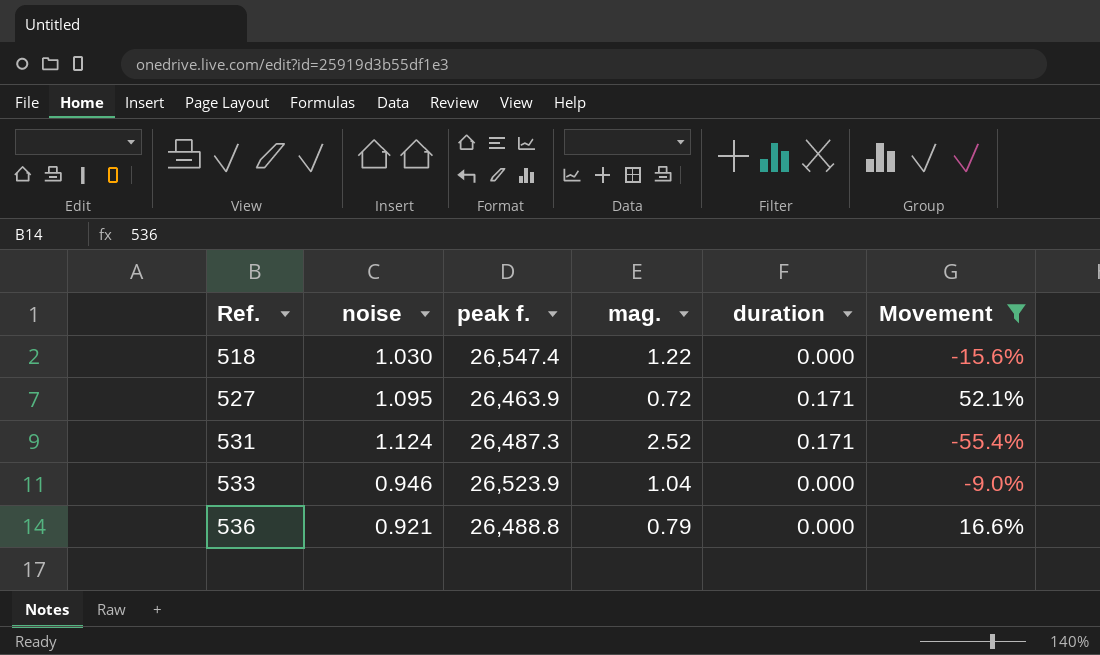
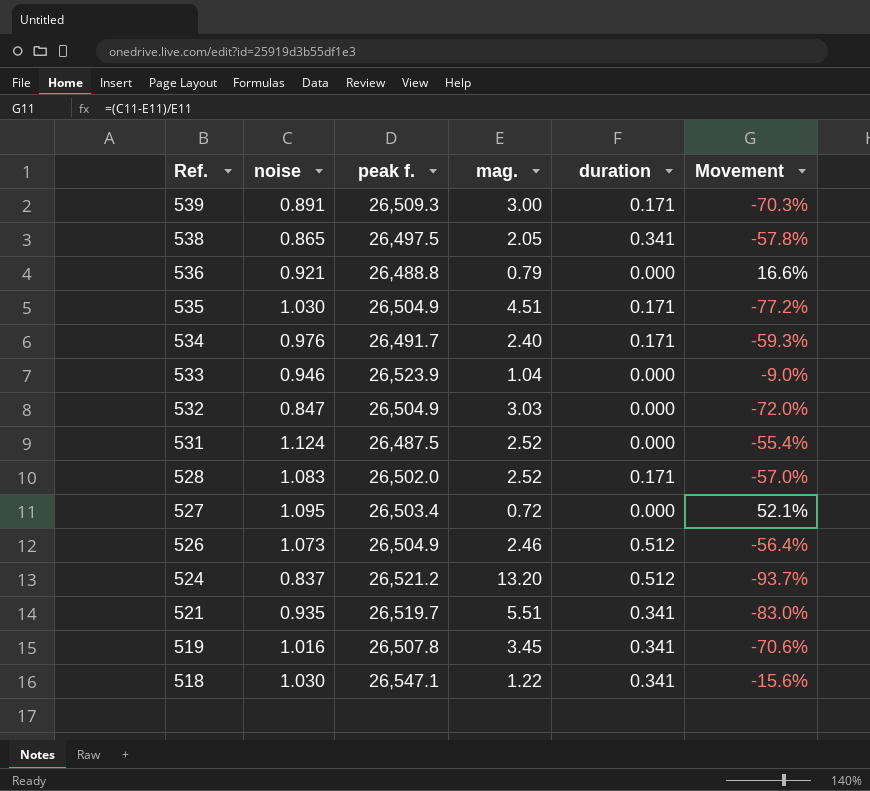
filter: Movement >= -55.4% -> none
row order: Ref. ascending -> Ref. descending
531 | peak f.: 26,487.3 -> 26,487.5
531 | duration: 0.171 -> 0.000
527 | peak f.: 26,463.9 -> 26,503.4
527 | duration: 0.171 -> 0.000
518 | peak f.: 26,547.4 -> 26,547.1
518 | duration: 0.000 -> 0.341

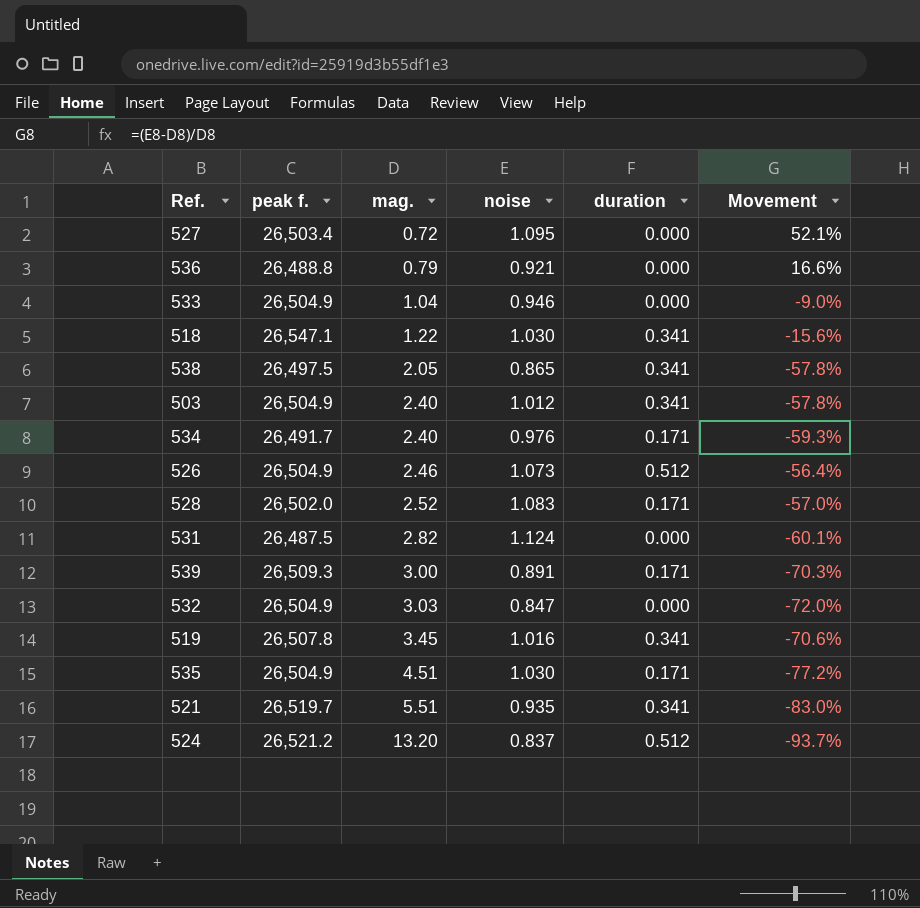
row order: Ref. descending -> mag. ascending
column noise | position: 2 -> 4
533 | peak f.: 26,523.9 -> 26,504.9
row 503: none -> 26,504.9 | 2.40 | 1.012 | 0.341 | -57.8%
531 | mag.: 2.52 -> 2.82
531 | Movement: -55.4% -> -60.1%

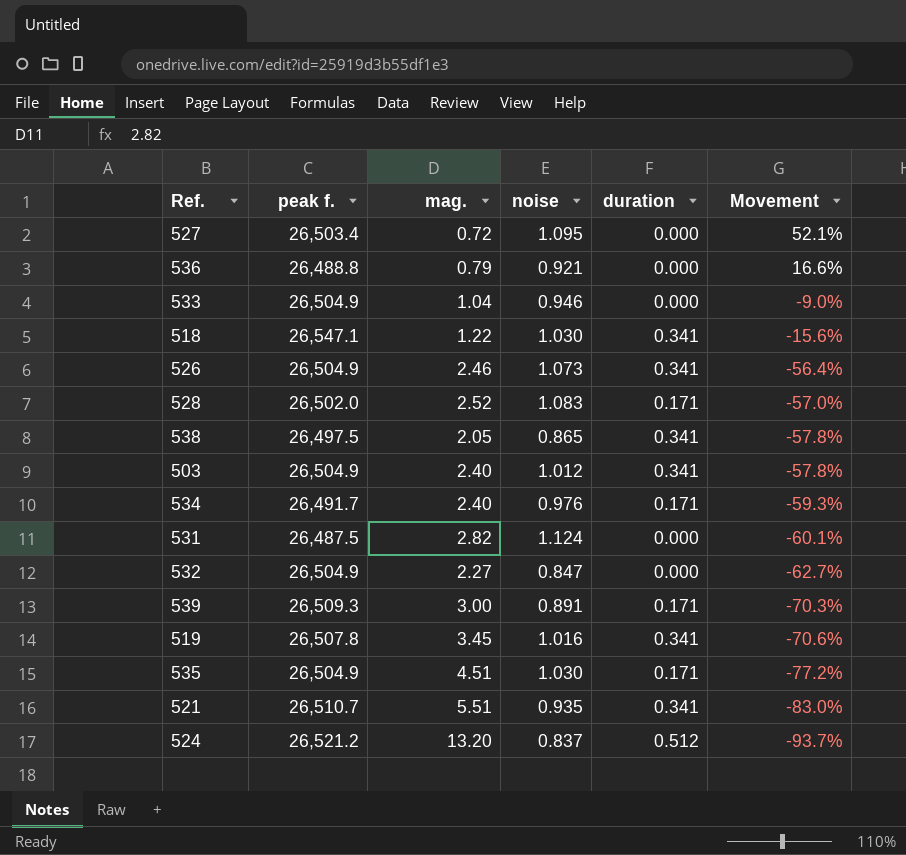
row order: mag. ascending -> Movement descending
526 | duration: 0.512 -> 0.341
532 | mag.: 3.03 -> 2.27
532 | Movement: -72.0% -> -62.7%
521 | peak f.: 26,519.7 -> 26,510.7

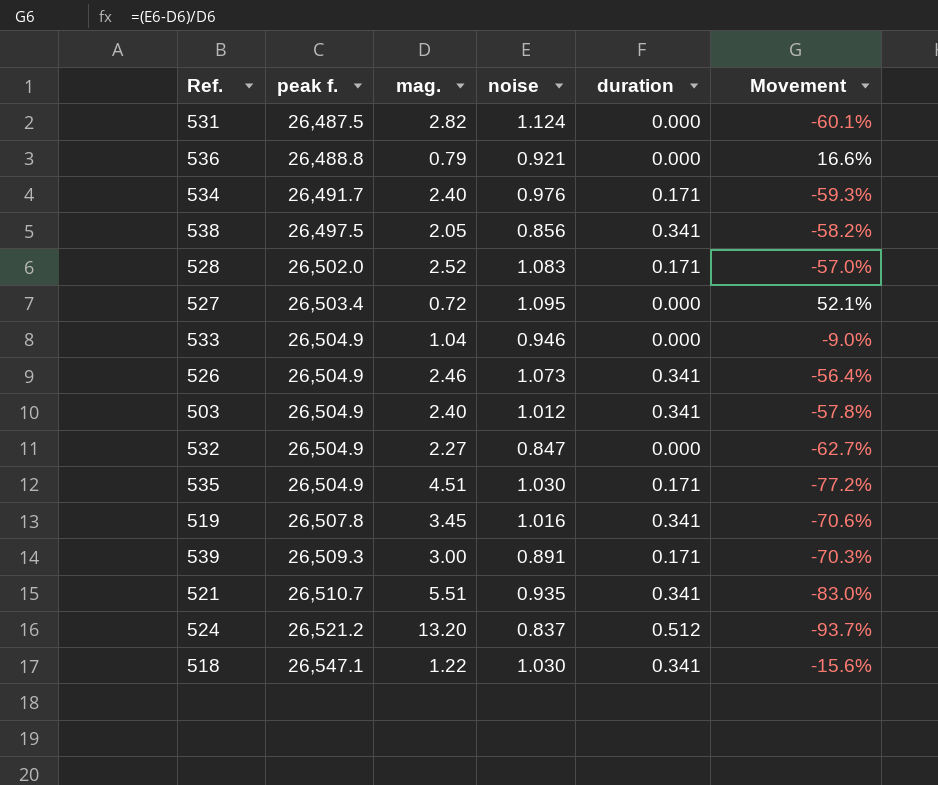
row order: Movement descending -> peak f. ascending
538 | noise: 0.865 -> 0.856
538 | Movement: -57.8% -> -58.2%

